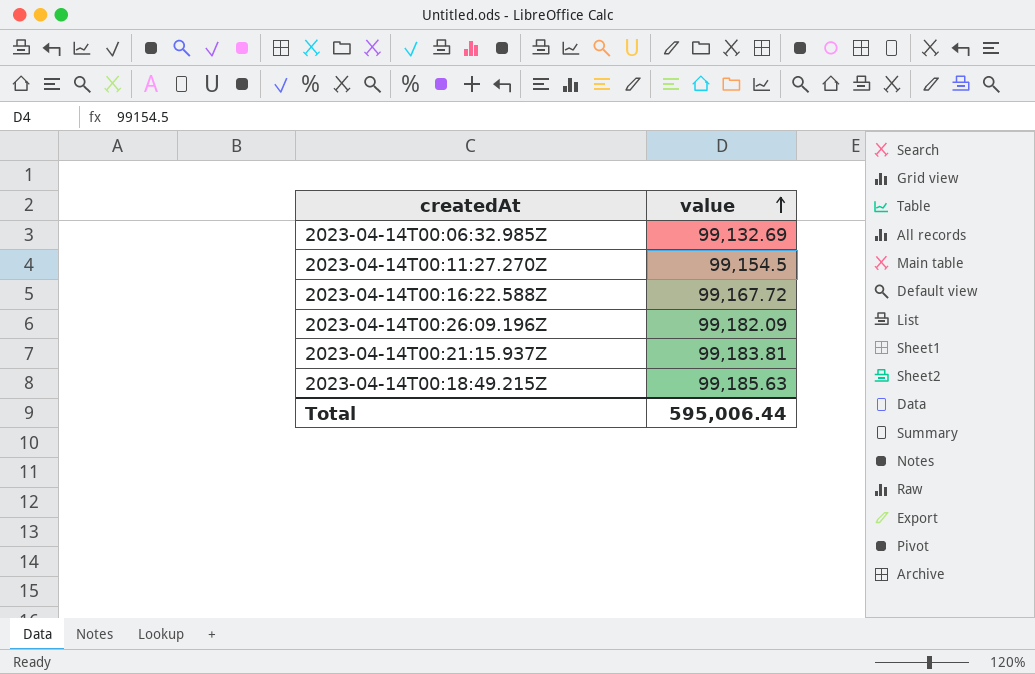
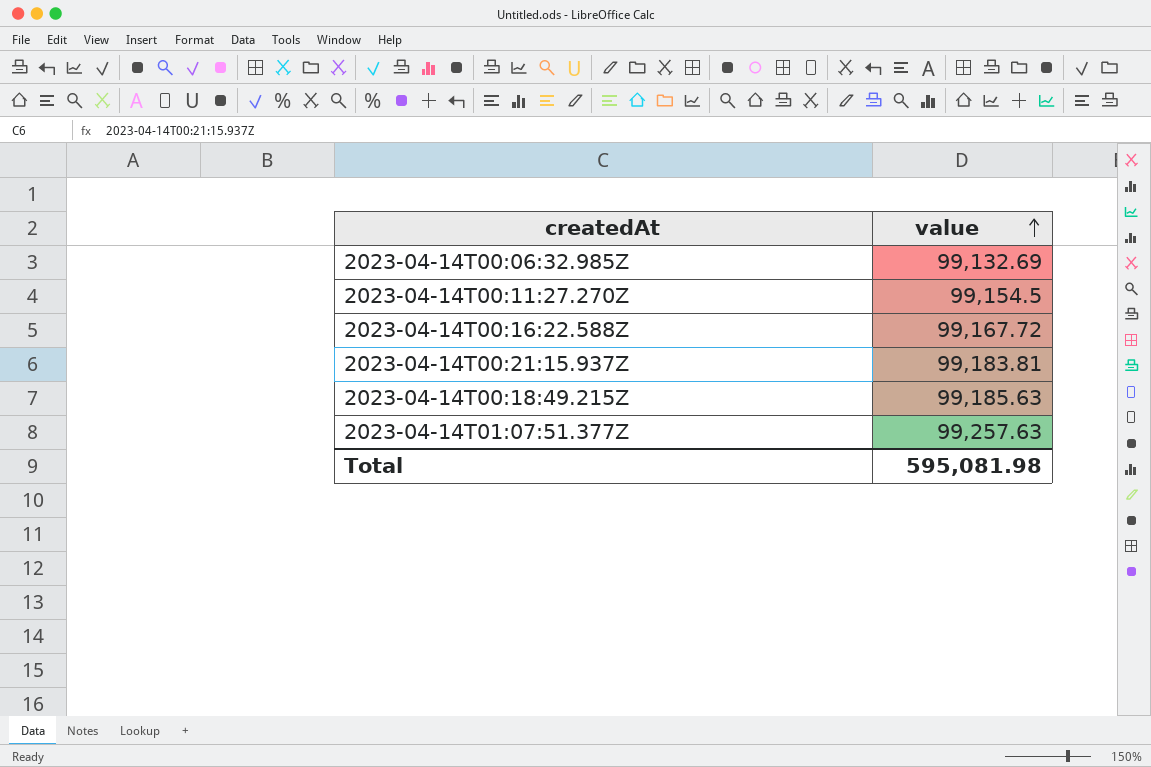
row 2023-04-14T00:26:09.196Z: 99,182.09 -> none
row 2023-04-14T01:07:51.377Z: none -> 99,257.63
Total | value: 595,006.44 -> 595,081.98

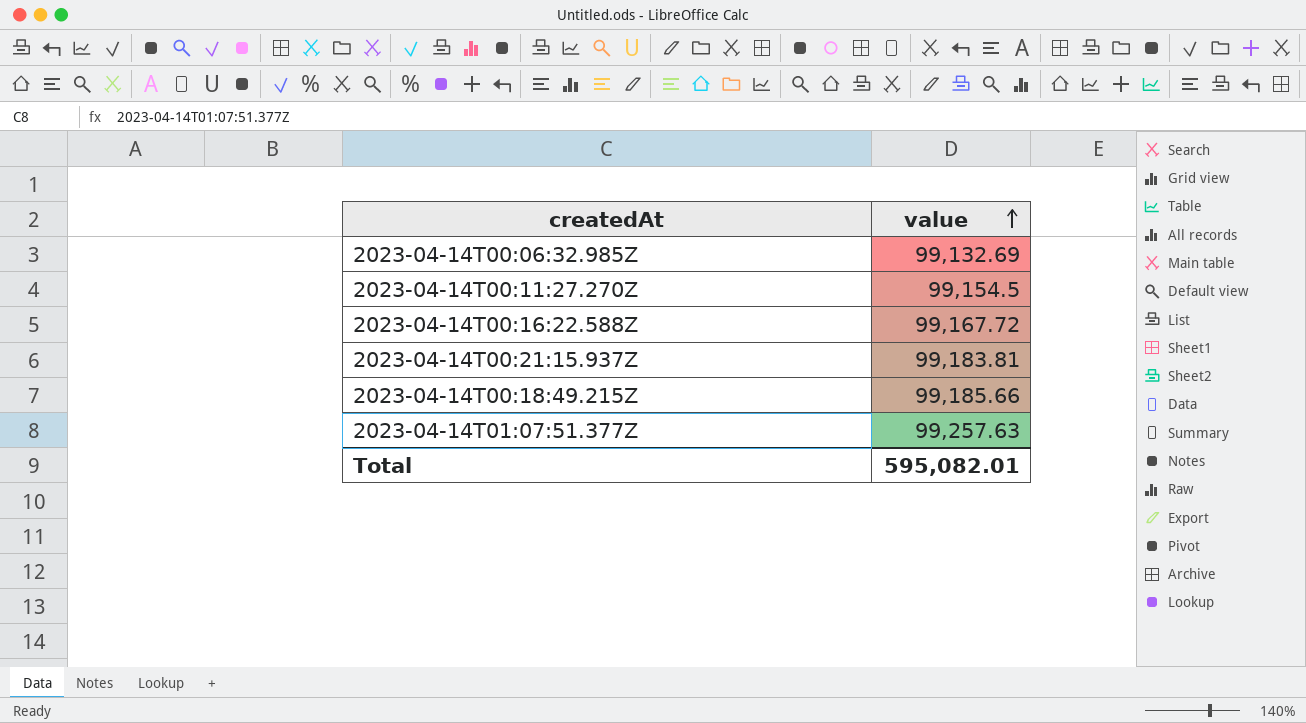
2023-04-14T00:18:49.215Z | value: 99,185.63 -> 99,185.66
Total | value: 595,081.98 -> 595,082.01

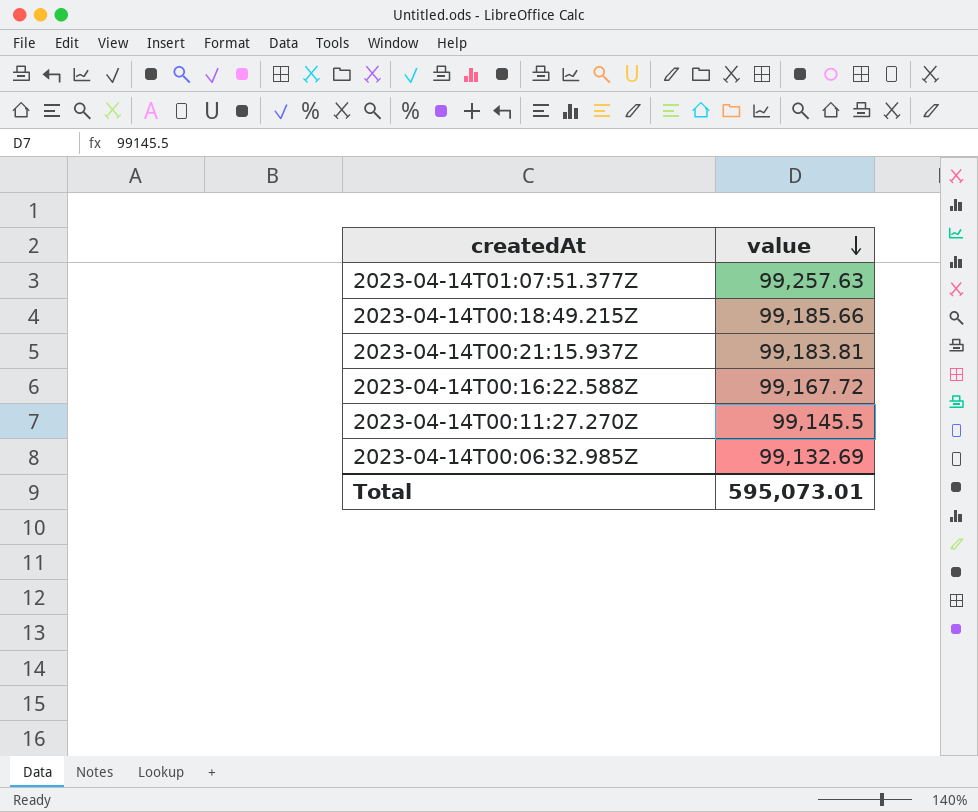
row order: value ascending -> value descending
2023-04-14T00:11:27.270Z | value: 99,154.5 -> 99,145.5
Total | value: 595,082.01 -> 595,073.01

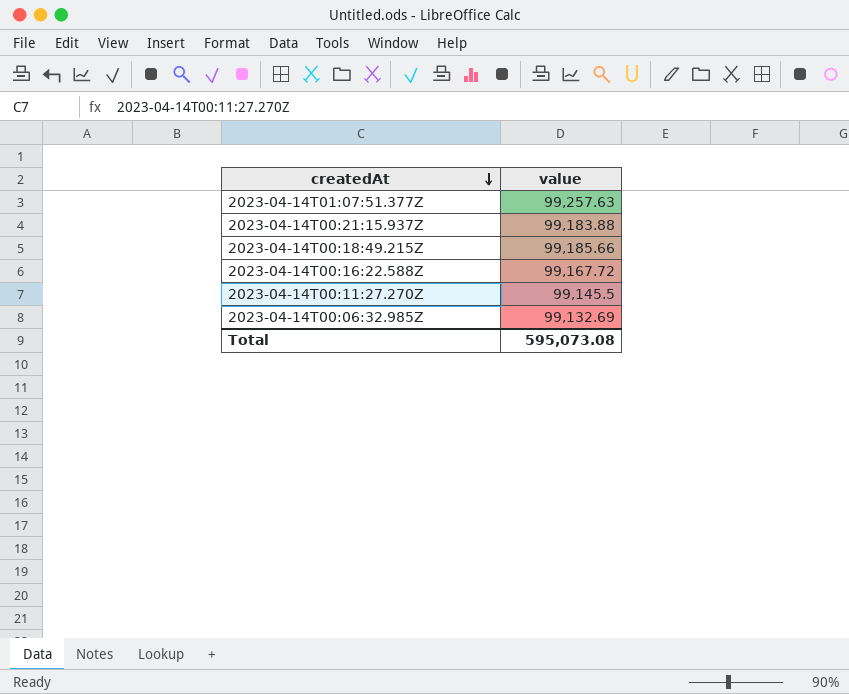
row order: value descending -> createdAt descending
2023-04-14T00:21:15.937Z | value: 99,183.81 -> 99,183.88
Total | value: 595,073.01 -> 595,073.08

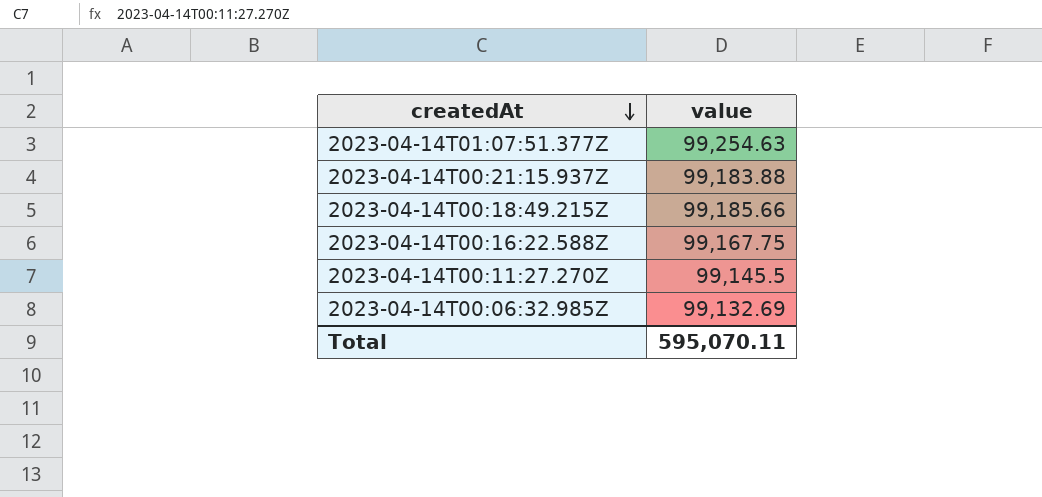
2023-04-14T01:07:51.377Z | value: 99,257.63 -> 99,254.63
2023-04-14T00:16:22.588Z | value: 99,167.72 -> 99,167.75
Total | value: 595,073.08 -> 595,070.11

